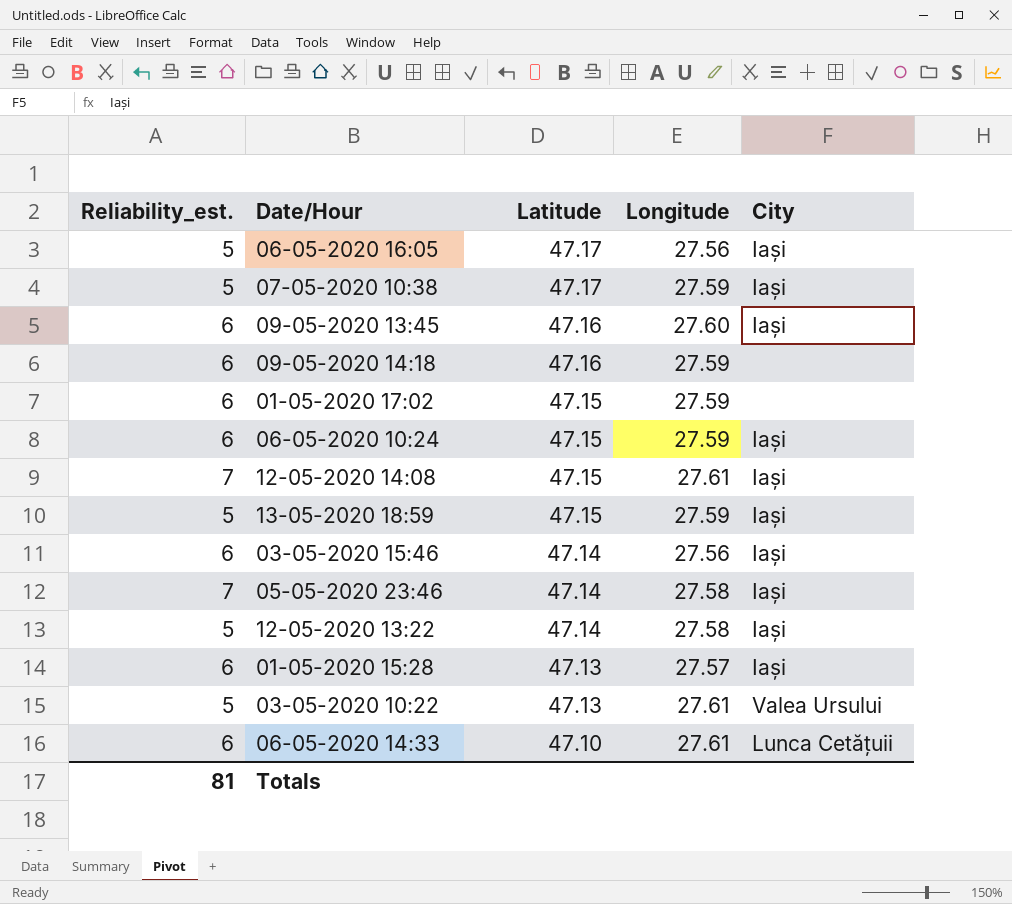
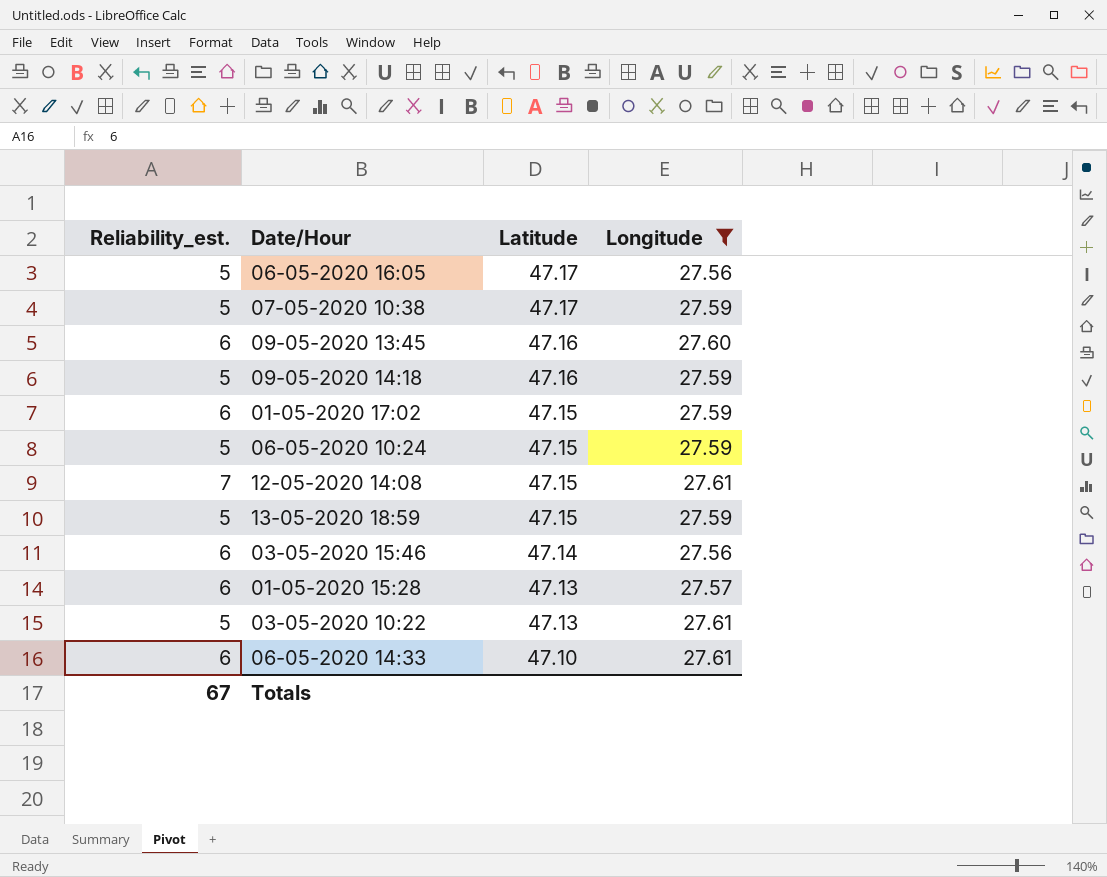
filter: none -> Longitude != 27.58
column City | position: 5 -> none
09-05-2020 14:18 | Reliability_est.: 6 -> 5
06-05-2020 10:24 | Reliability_est.: 6 -> 5
Totals | Reliability_est.: 81 -> 67

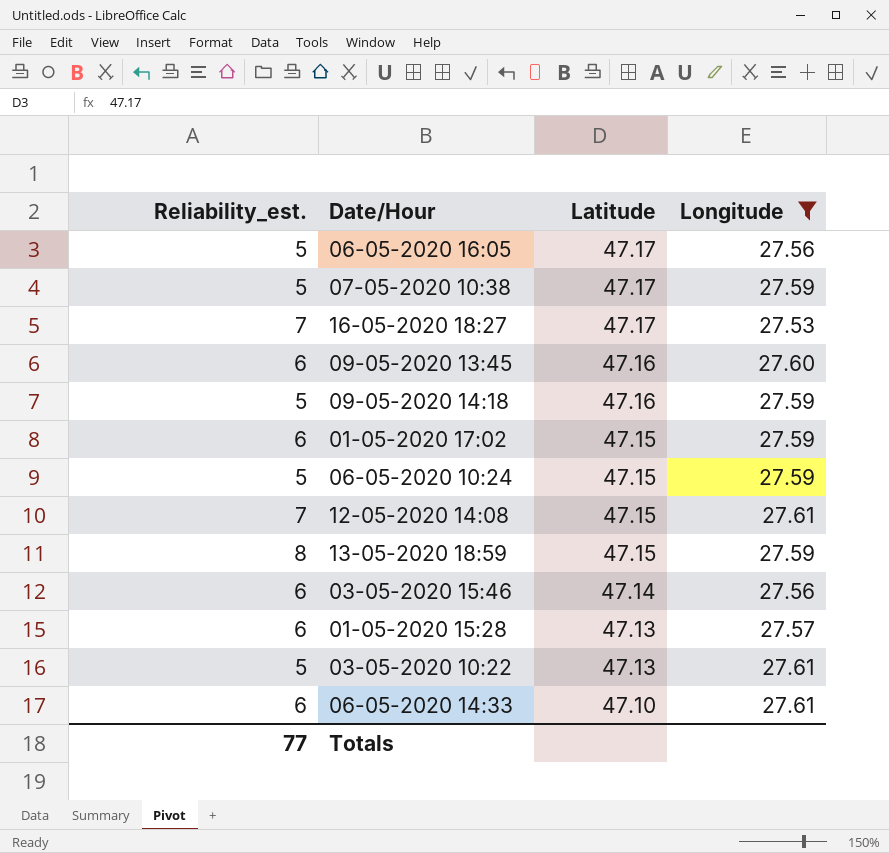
row 16-05-2020 18:27: none -> 7 | 47.17 | 27.53
13-05-2020 18:59 | Reliability_est.: 5 -> 8
Totals | Reliability_est.: 67 -> 77

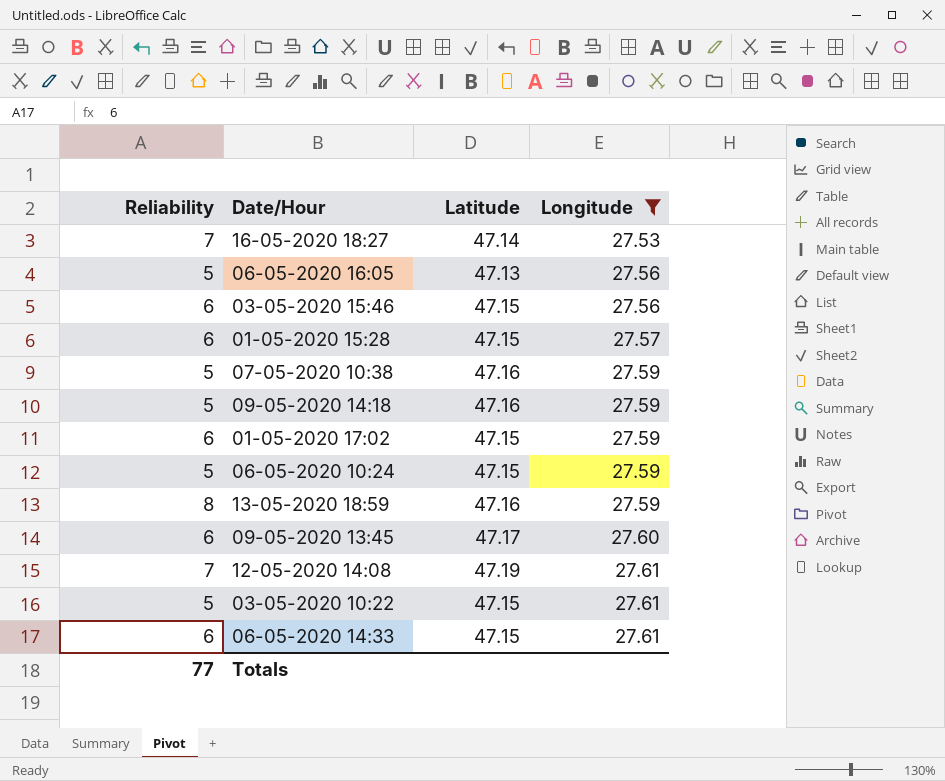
row order: Latitude descending -> Longitude ascending
column name: Reliability_est. -> Reliability
16-05-2020 18:27 | Latitude: 47.17 -> 47.14
06-05-2020 16:05 | Latitude: 47.17 -> 47.13
03-05-2020 15:46 | Latitude: 47.14 -> 47.15
01-05-2020 15:28 | Latitude: 47.13 -> 47.15
07-05-2020 10:38 | Latitude: 47.17 -> 47.16
13-05-2020 18:59 | Latitude: 47.15 -> 47.16
09-05-2020 13:45 | Latitude: 47.16 -> 47.17
12-05-2020 14:08 | Latitude: 47.15 -> 47.19
03-05-2020 10:22 | Latitude: 47.13 -> 47.15
06-05-2020 14:33 | Latitude: 47.10 -> 47.15

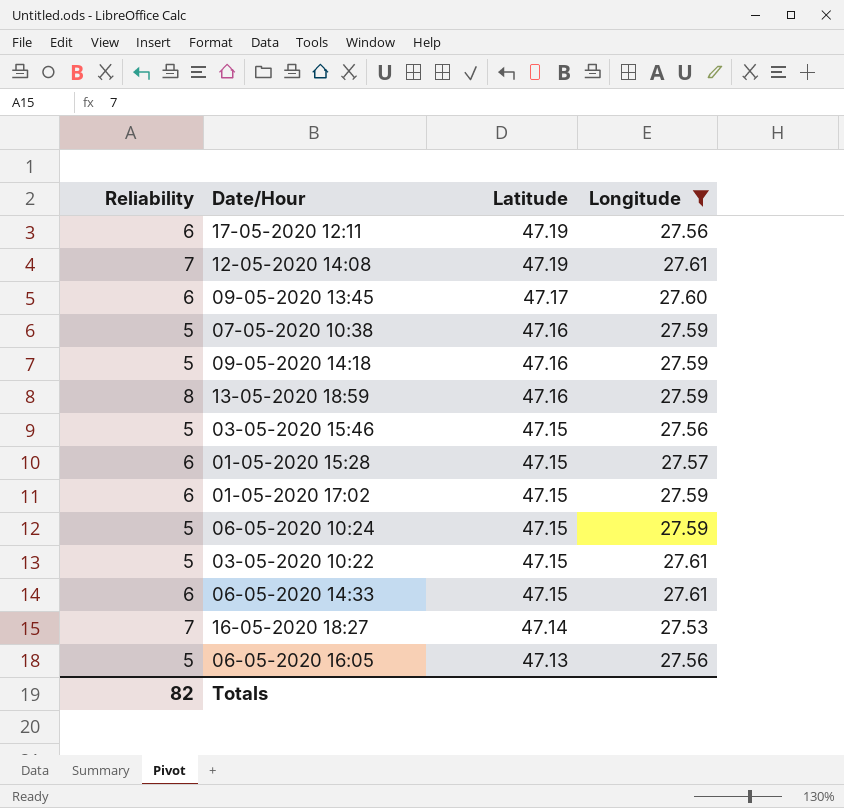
row order: Longitude ascending -> Latitude descending
row 17-05-2020 12:11: none -> 6 | 47.19 | 27.56
03-05-2020 15:46 | Reliability: 6 -> 5
Totals | Reliability: 77 -> 82

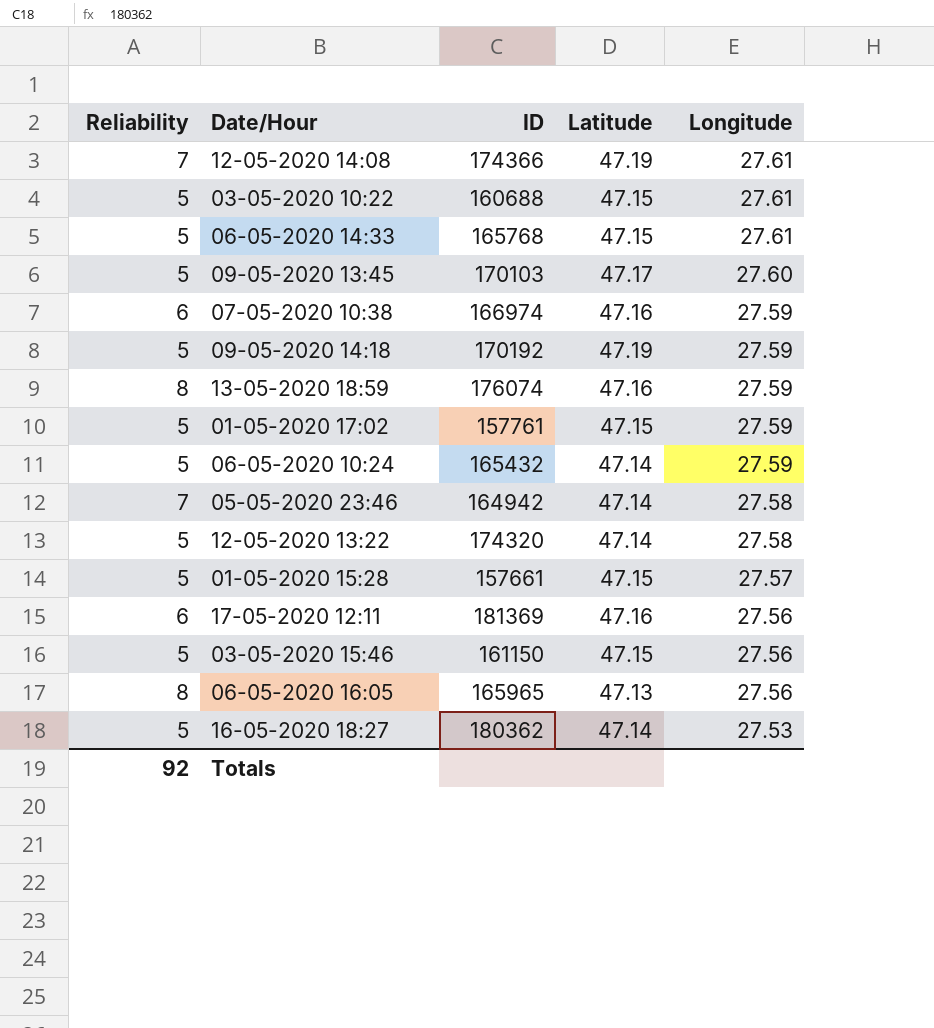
filter: Longitude != 27.58 -> none
row order: Latitude descending -> Longitude descending
column ID | position: none -> 3
06-05-2020 14:33 | Reliability: 6 -> 5
09-05-2020 13:45 | Reliability: 6 -> 5
07-05-2020 10:38 | Reliability: 5 -> 6
09-05-2020 14:18 | Latitude: 47.16 -> 47.19
01-05-2020 17:02 | Reliability: 6 -> 5
06-05-2020 10:24 | Latitude: 47.15 -> 47.14
01-05-2020 15:28 | Reliability: 6 -> 5
17-05-2020 12:11 | Latitude: 47.19 -> 47.16
06-05-2020 16:05 | Reliability: 5 -> 8
16-05-2020 18:27 | Reliability: 7 -> 5
Totals | Reliability: 82 -> 92

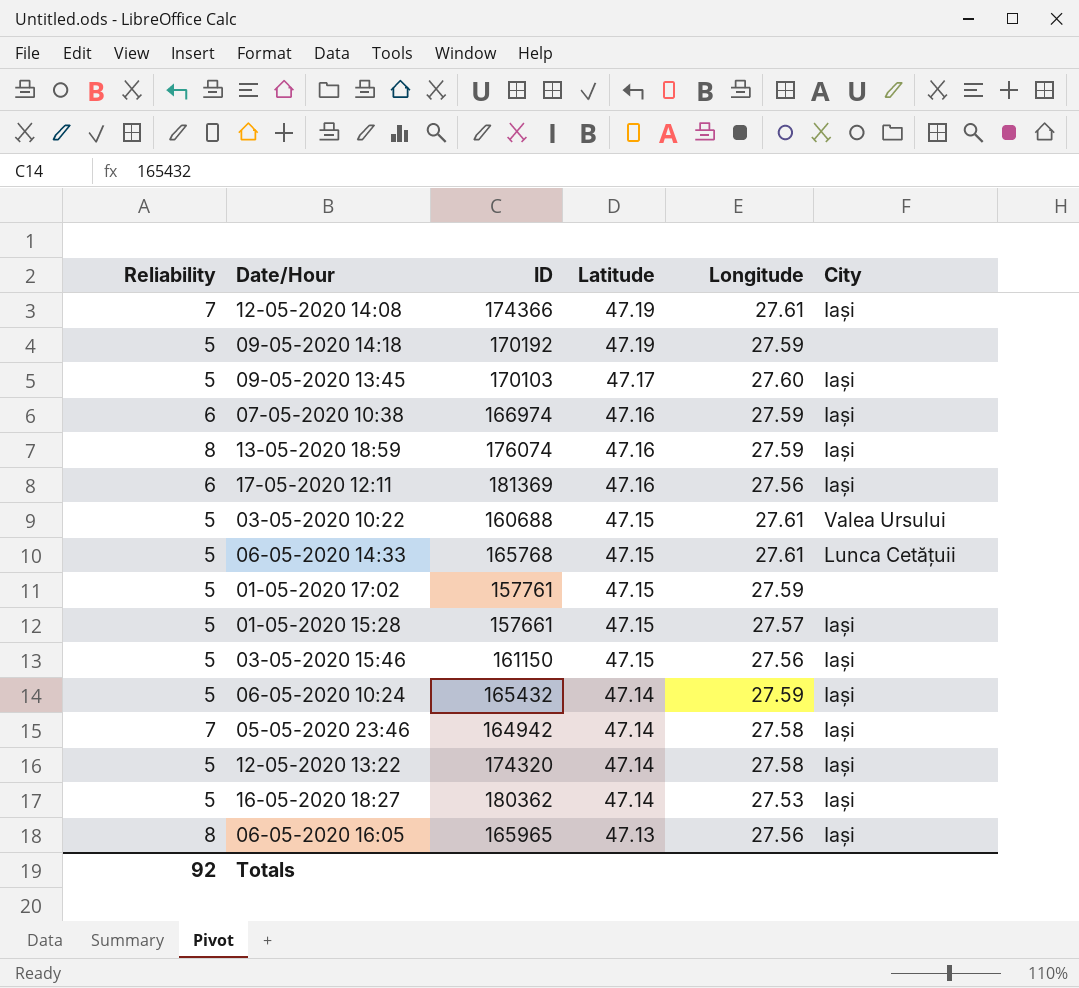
row order: Longitude descending -> Latitude descending
column City | position: none -> 6

